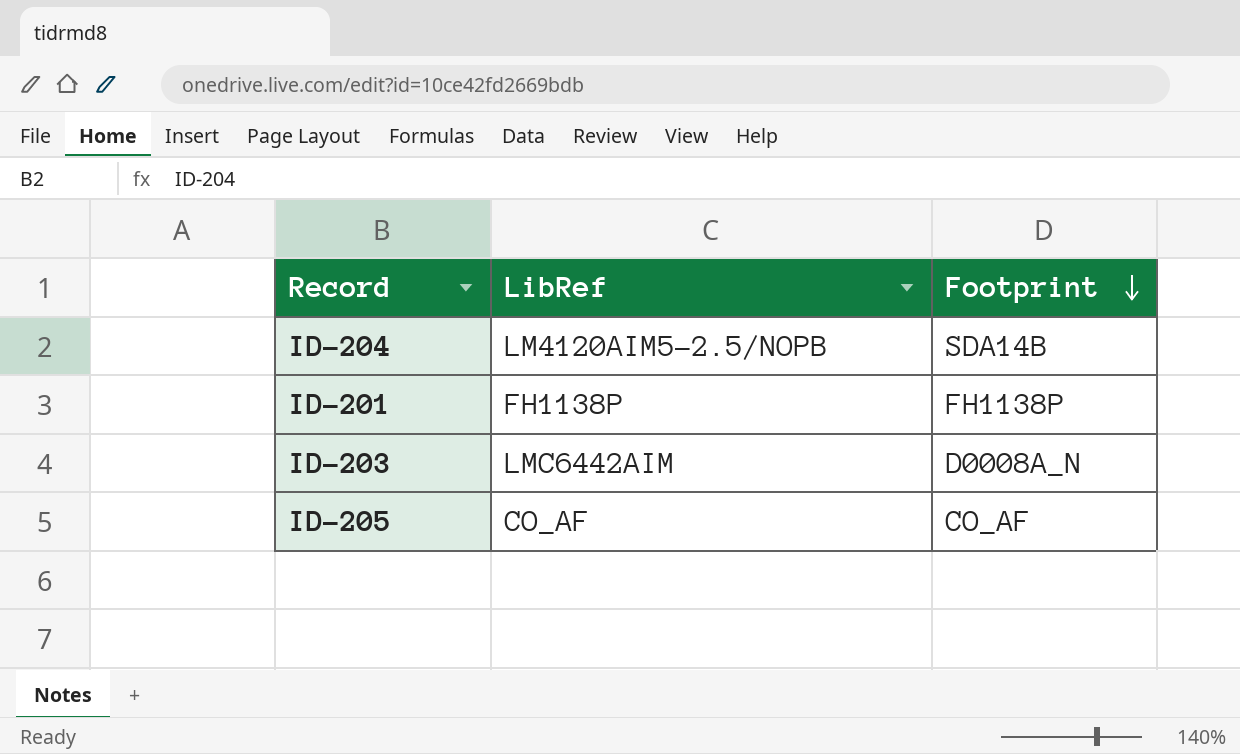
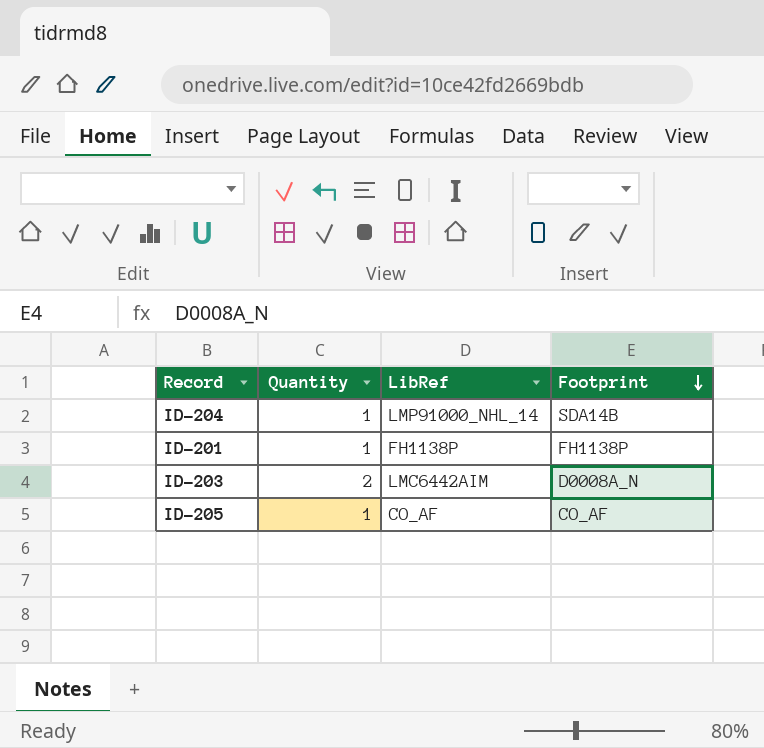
column Quantity | position: none -> 2
ID-204 | LibRef: LM4120AIM5-2.5/NOPB -> LMP91000_NHL_14

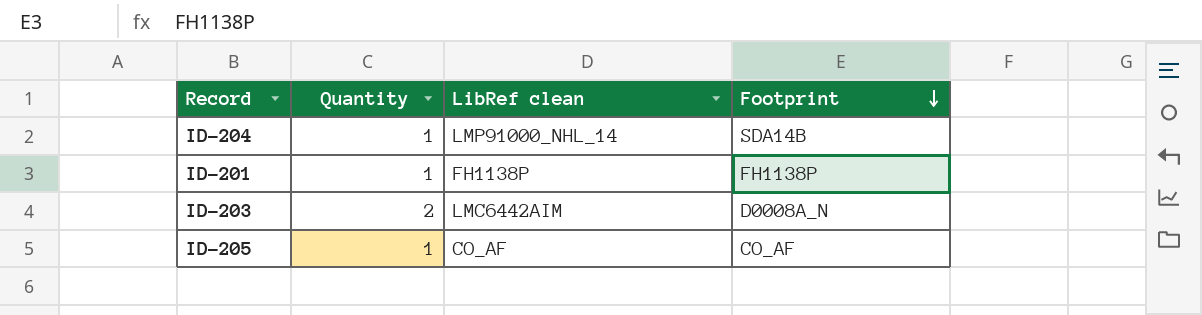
column name: LibRef -> LibRef clean

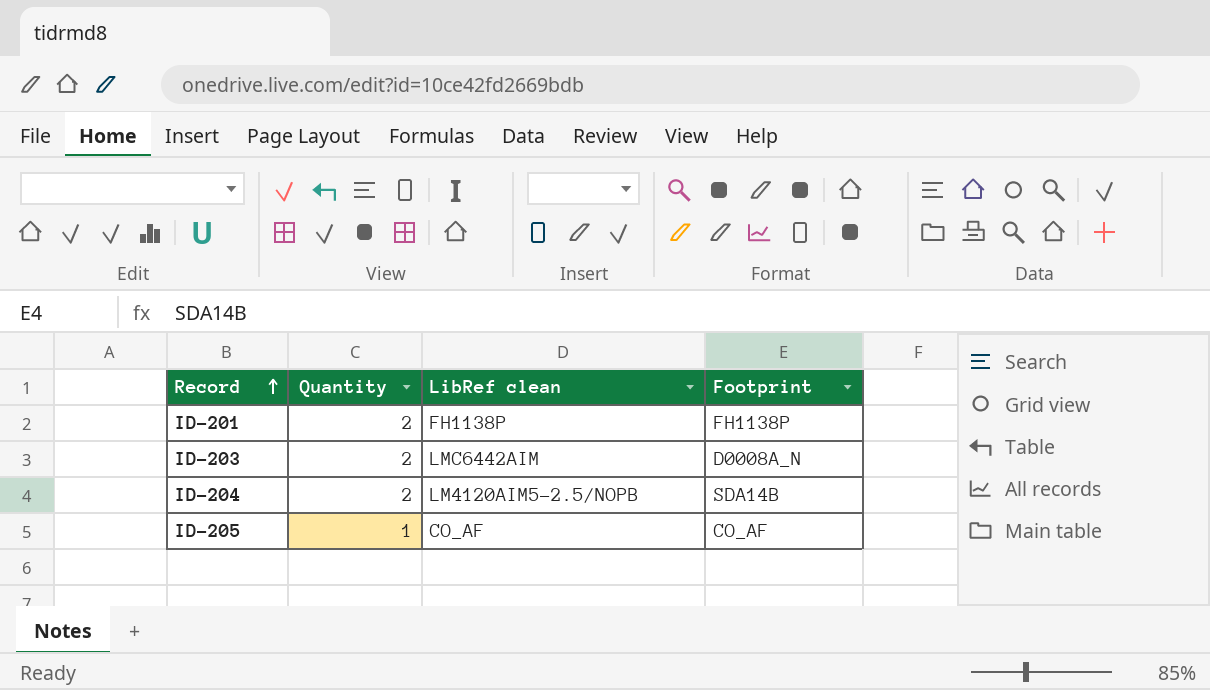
row order: Footprint descending -> Record ascending
ID-201 | Quantity: 1 -> 2
ID-204 | Quantity: 1 -> 2
ID-204 | LibRef clean: LMP91000_NHL_14 -> LM4120AIM5-2.5/NOPB

